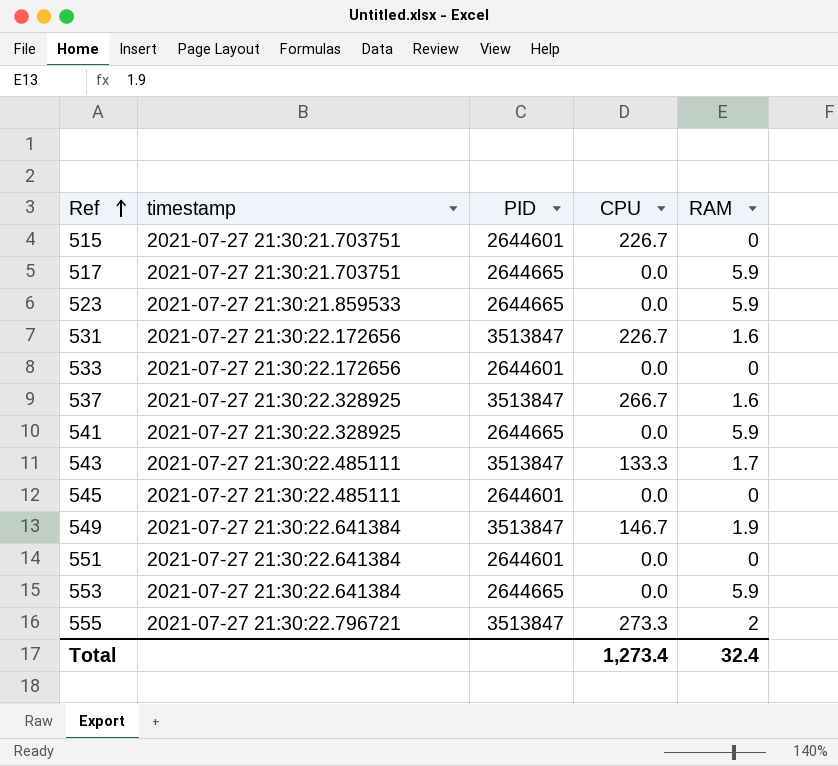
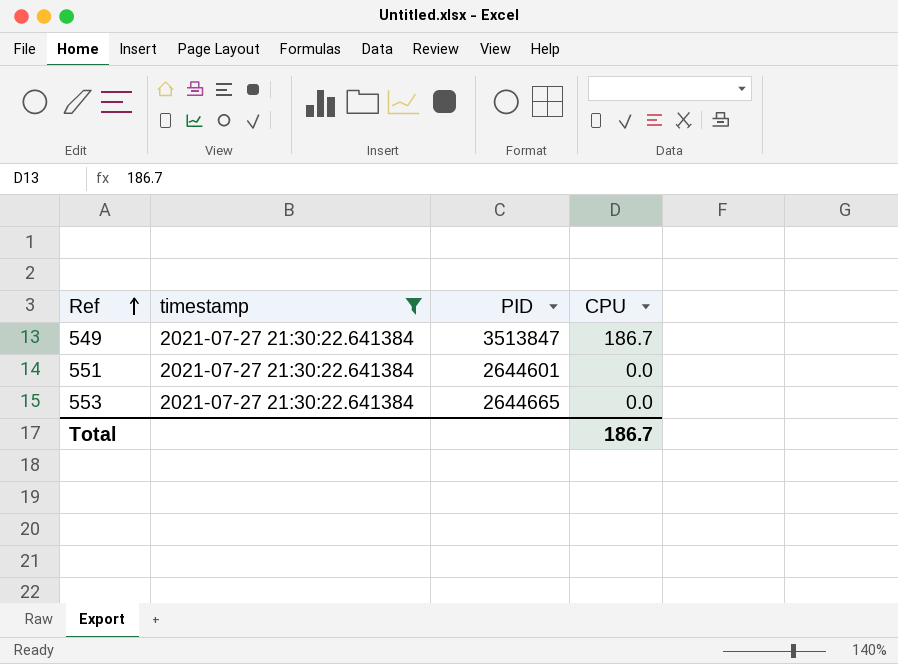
filter: none -> timestamp = 2021-07-27 21:30:22.641384
column RAM | position: 5 -> none
549 | CPU: 146.7 -> 186.7
Total | CPU: 1,273.4 -> 186.7

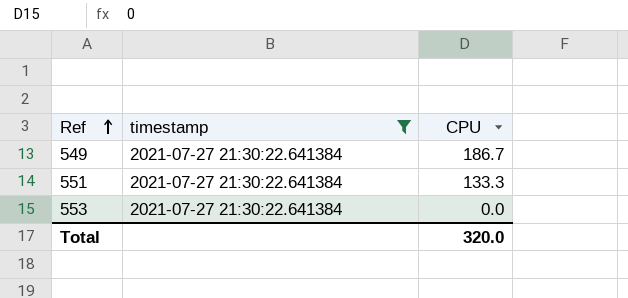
column PID | position: 3 -> none
551 | CPU: 0.0 -> 133.3
Total | CPU: 186.7 -> 320.0

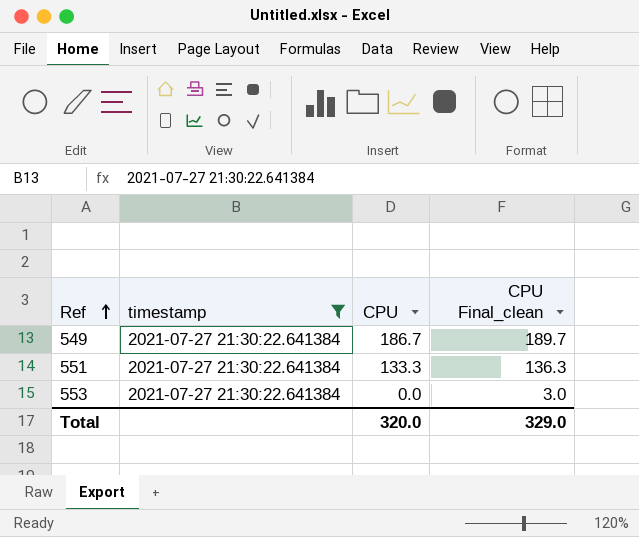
column CPU Final_clean | formula: none -> [CPU] + 3

